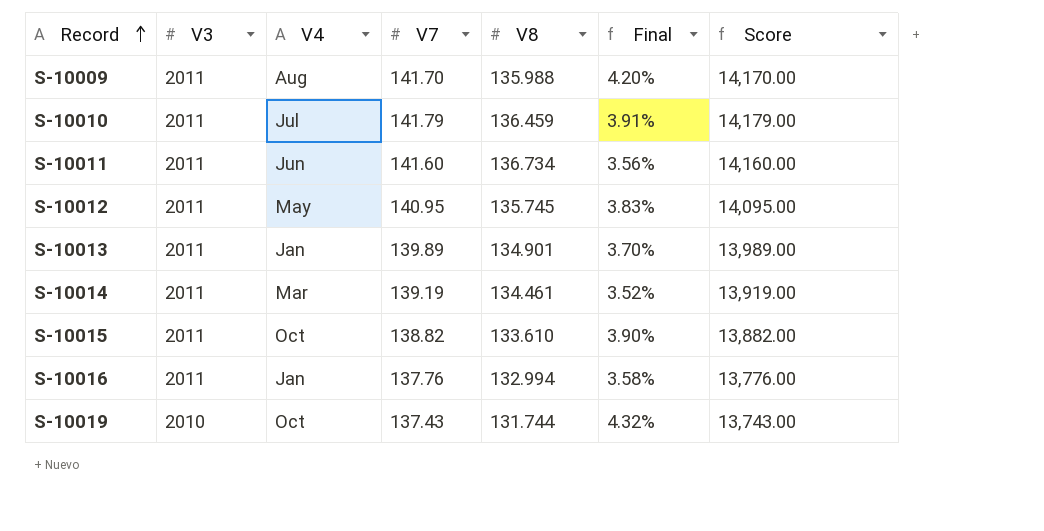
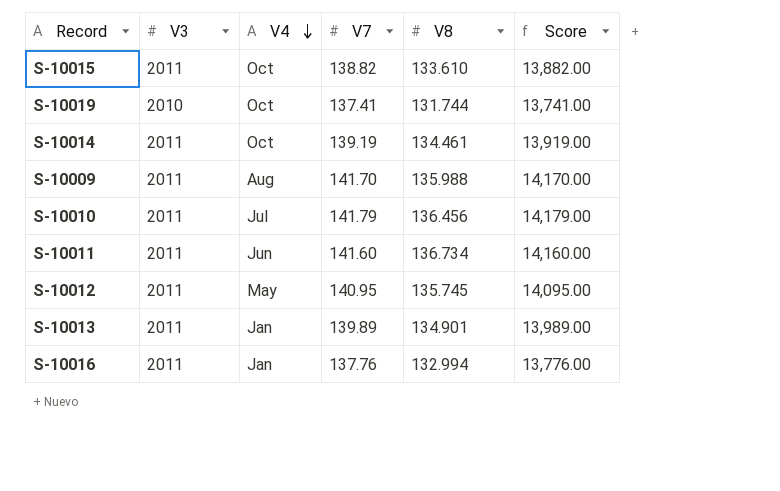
row order: Record ascending -> V4 descending
column Final | formula: ([V7] - [V8]) / [V8] -> none
S-10019 | V7: 137.43 -> 137.41
S-10019 | Score: 13,743.00 -> 13,741.00
S-10014 | V4: Mar -> Oct
S-10010 | V8: 136.459 -> 136.456

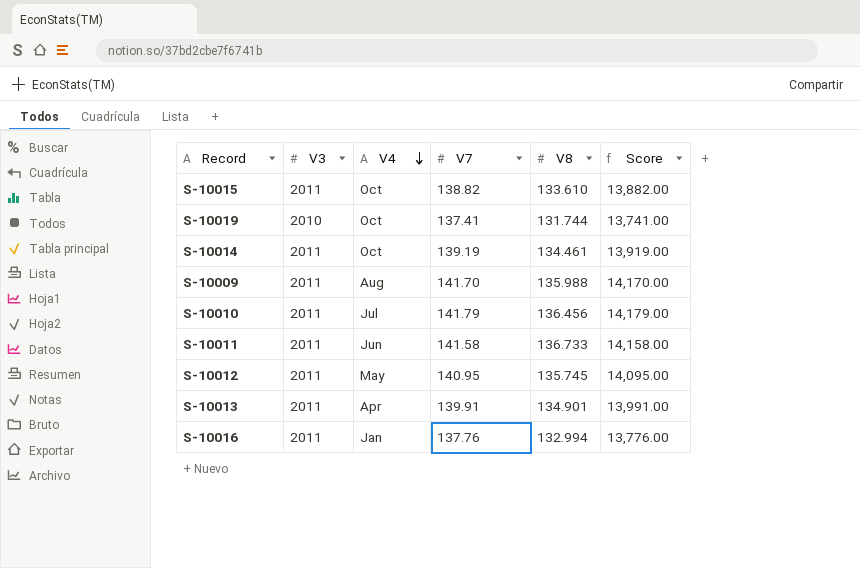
S-10011 | V7: 141.60 -> 141.58
S-10011 | V8: 136.734 -> 136.733
S-10011 | Score: 14,160.00 -> 14,158.00
S-10013 | V4: Jan -> Apr
S-10013 | V7: 139.89 -> 139.91
S-10013 | Score: 13,989.00 -> 13,991.00

